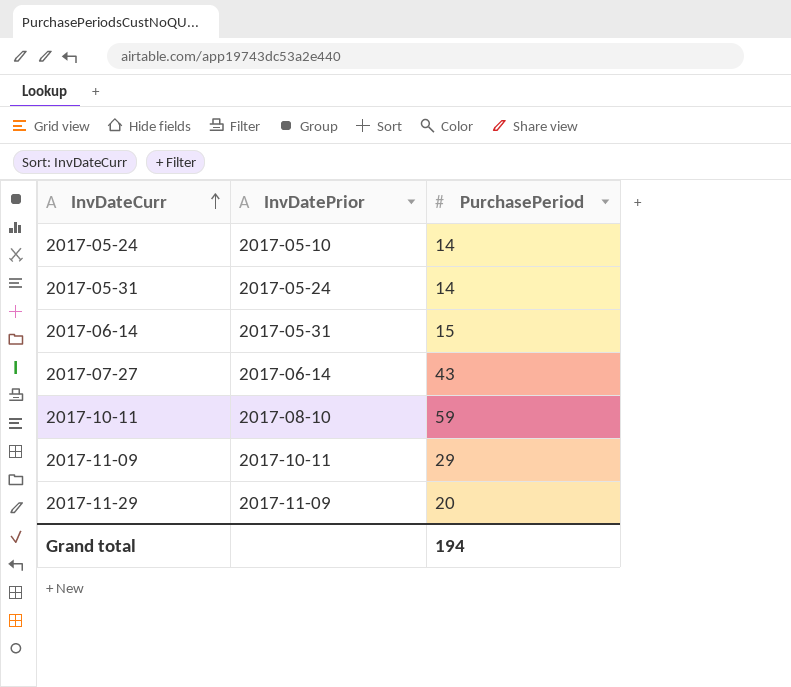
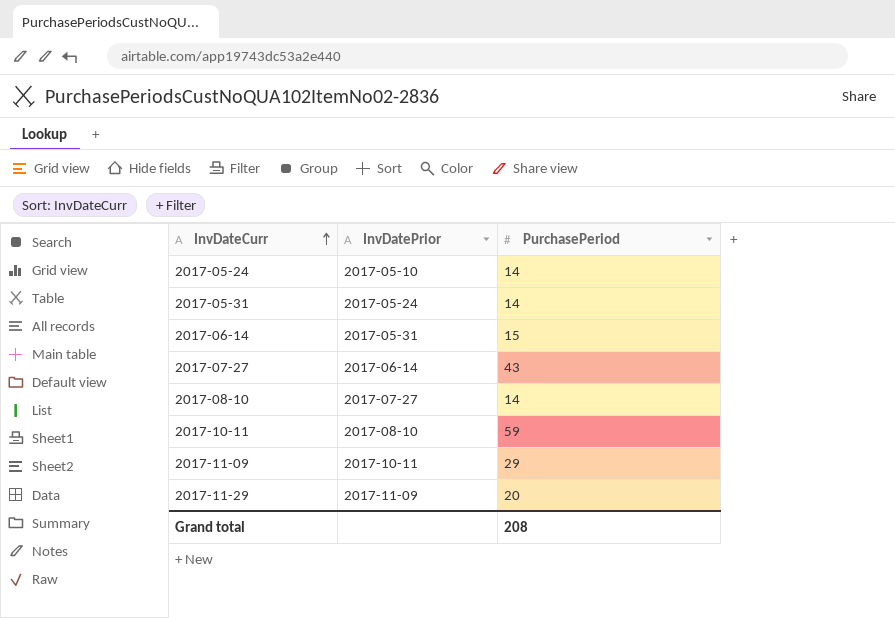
row 2017-08-10: none -> 2017-07-27 | 14
Grand total | PurchasePeriod: 194 -> 208

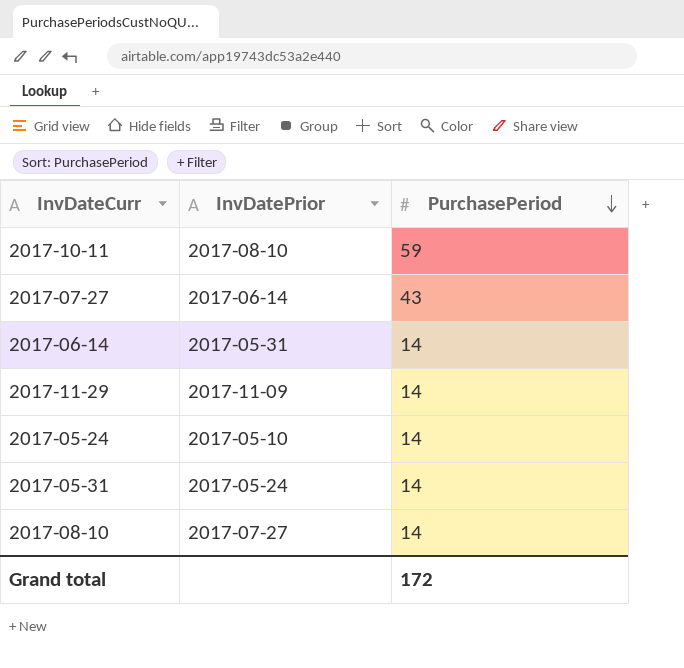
row order: InvDateCurr ascending -> PurchasePeriod descending
row 2017-11-09: 2017-10-11 | 29 -> none
2017-06-14 | PurchasePeriod: 15 -> 14
2017-11-29 | PurchasePeriod: 20 -> 14
Grand total | PurchasePeriod: 208 -> 172

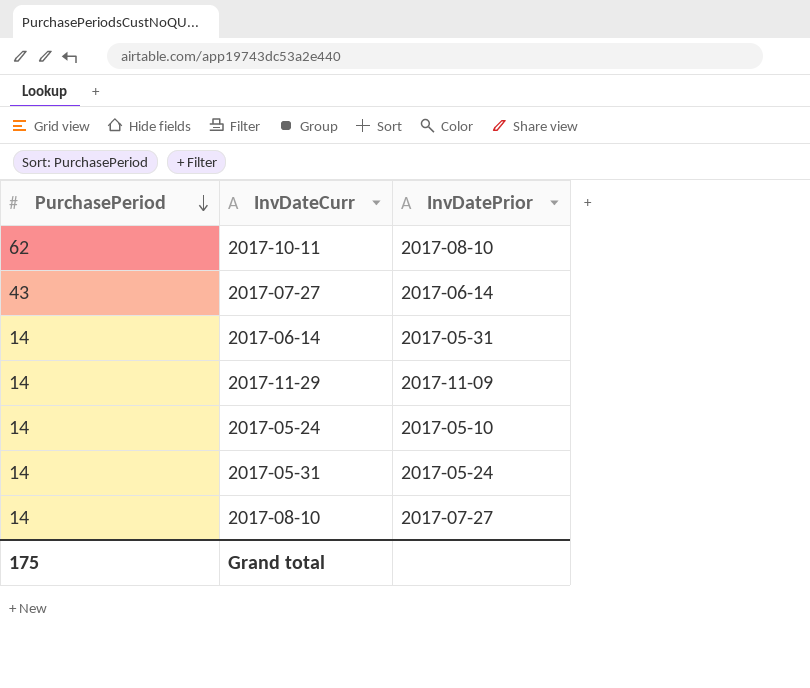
column PurchasePeriod | position: 3 -> 1
2017-10-11 | PurchasePeriod: 59 -> 62
Grand total | PurchasePeriod: 172 -> 175

